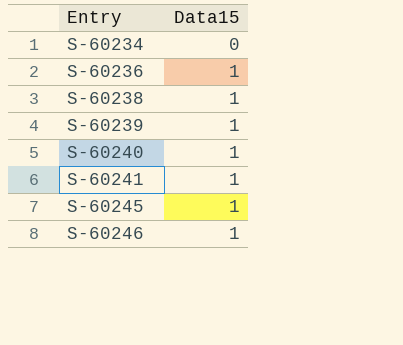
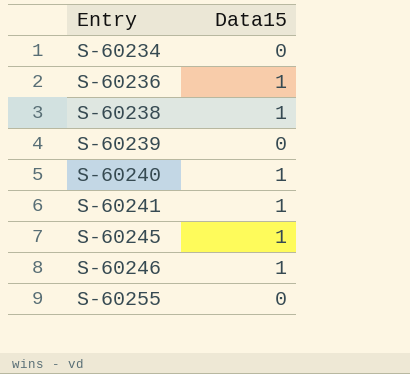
S-60239 | Data15: 1 -> 0
row S-60255: none -> 0

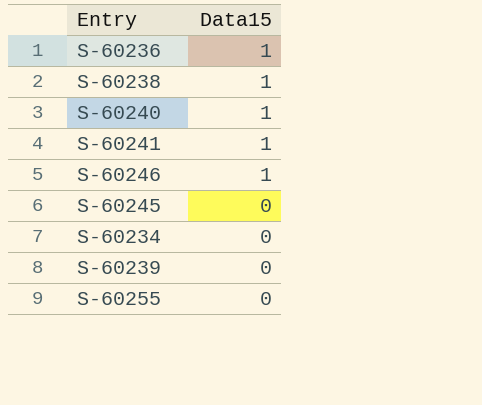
row order: Entry ascending -> Data15 descending
S-60245 | Data15: 1 -> 0

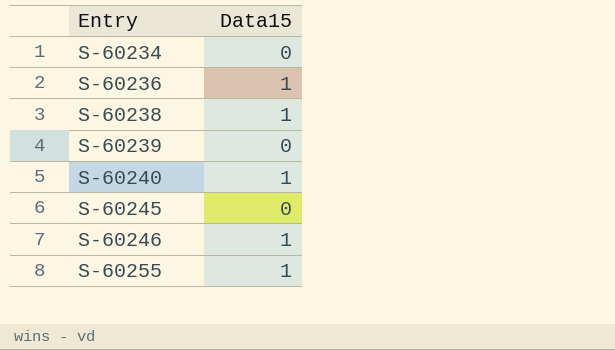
row order: Data15 descending -> Entry ascending
row S-60241: 1 -> none
S-60255 | Data15: 0 -> 1

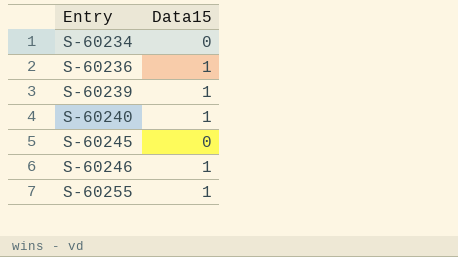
row S-60238: 1 -> none
S-60239 | Data15: 0 -> 1

